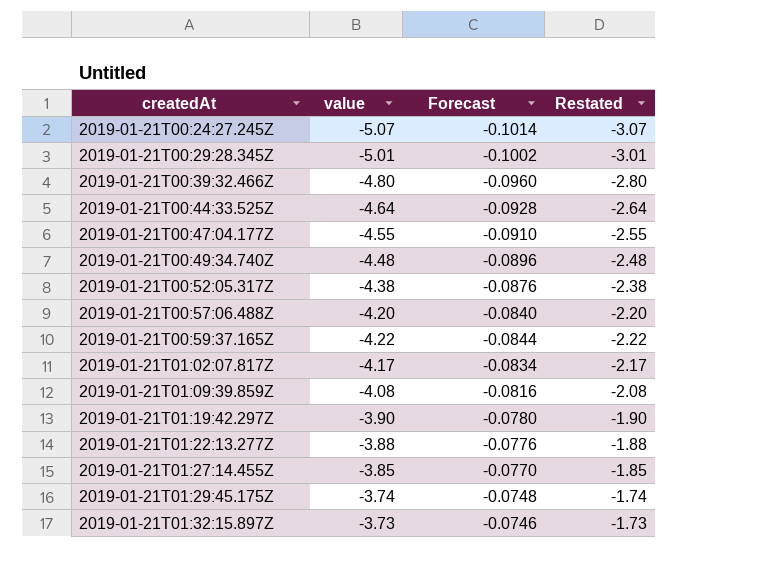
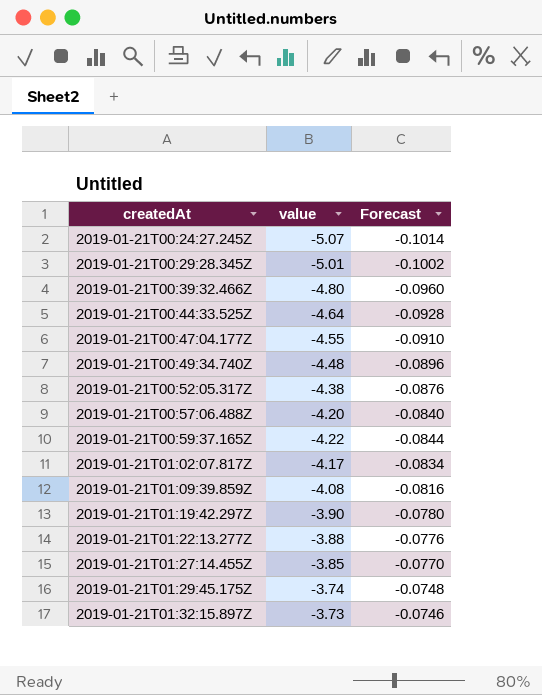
column Restated | formula: [value] + 2 -> none

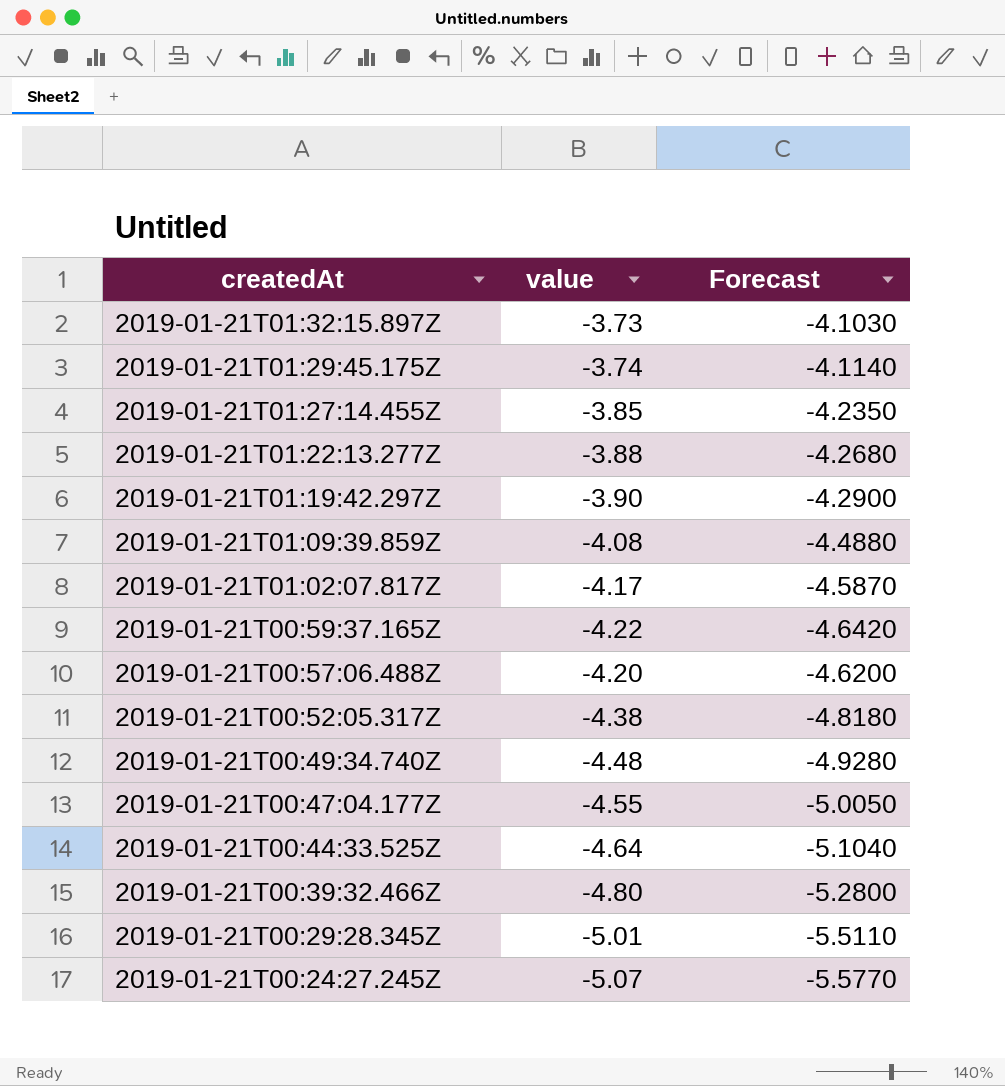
row order: createdAt ascending -> createdAt descending
column Forecast | formula: [value] * 0.02 -> [value] * 1.1

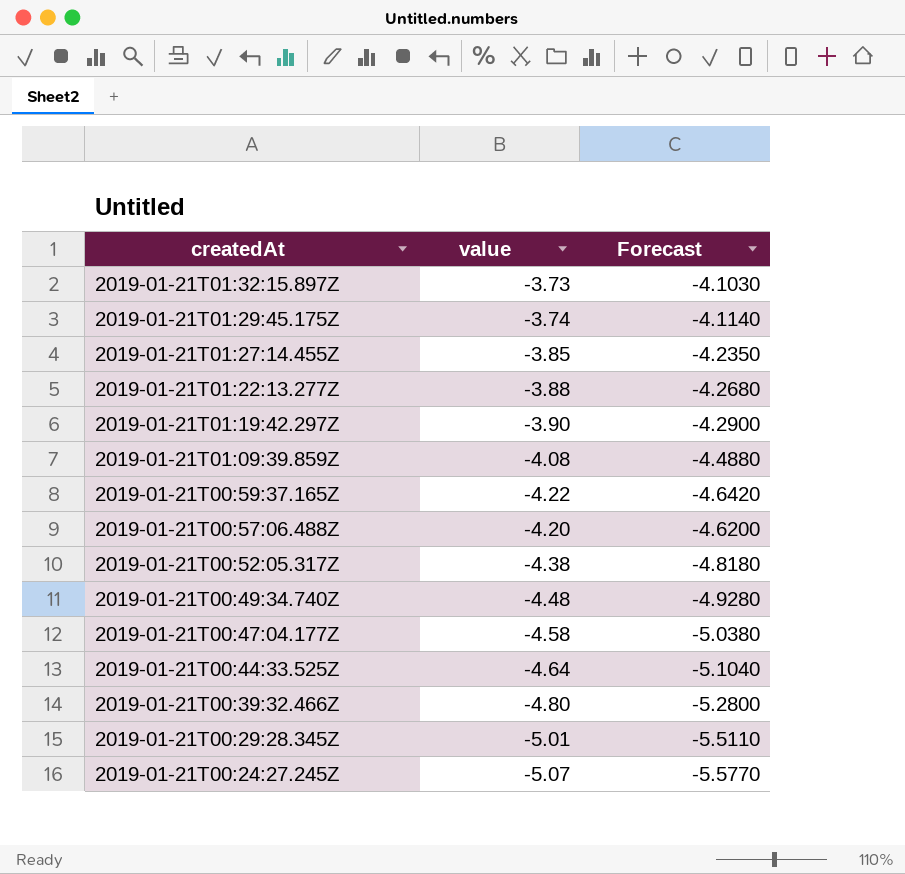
row 2019-01-21T01:02:07.817Z: -4.17 | -4.5870 -> none
2019-01-21T00:47:04.177Z | value: -4.55 -> -4.58
2019-01-21T00:47:04.177Z | Forecast: -5.0050 -> -5.0380

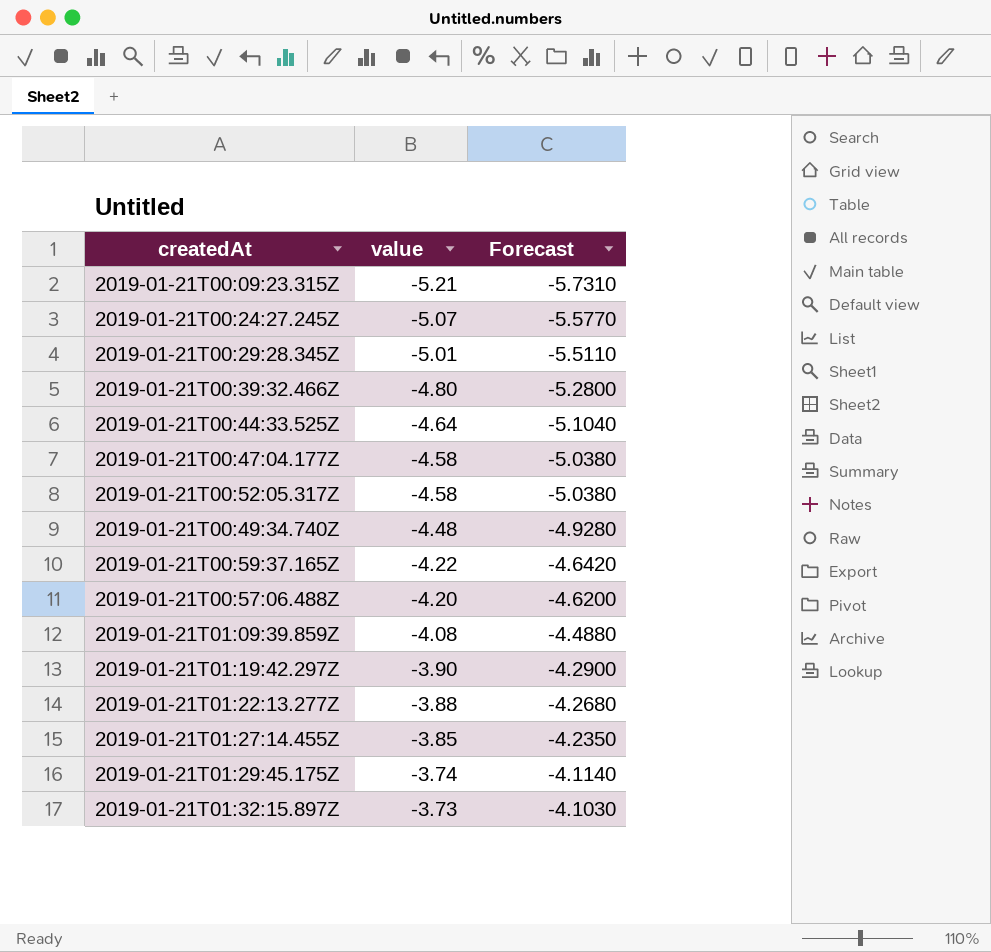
row order: createdAt descending -> value ascending
row 2019-01-21T00:09:23.315Z: none -> -5.21 | -5.7310
2019-01-21T00:52:05.317Z | value: -4.38 -> -4.58
2019-01-21T00:52:05.317Z | Forecast: -4.8180 -> -5.0380

